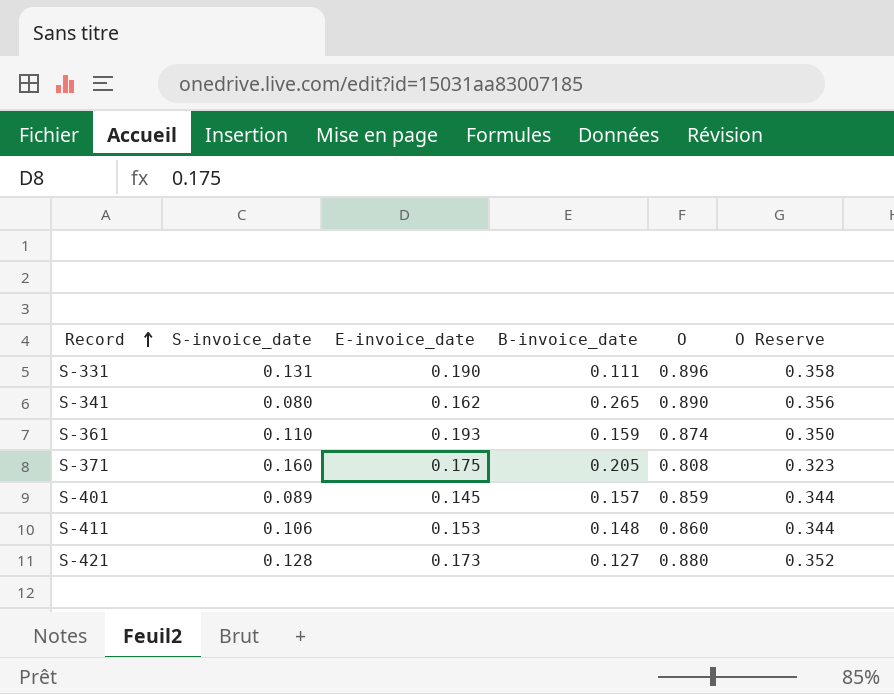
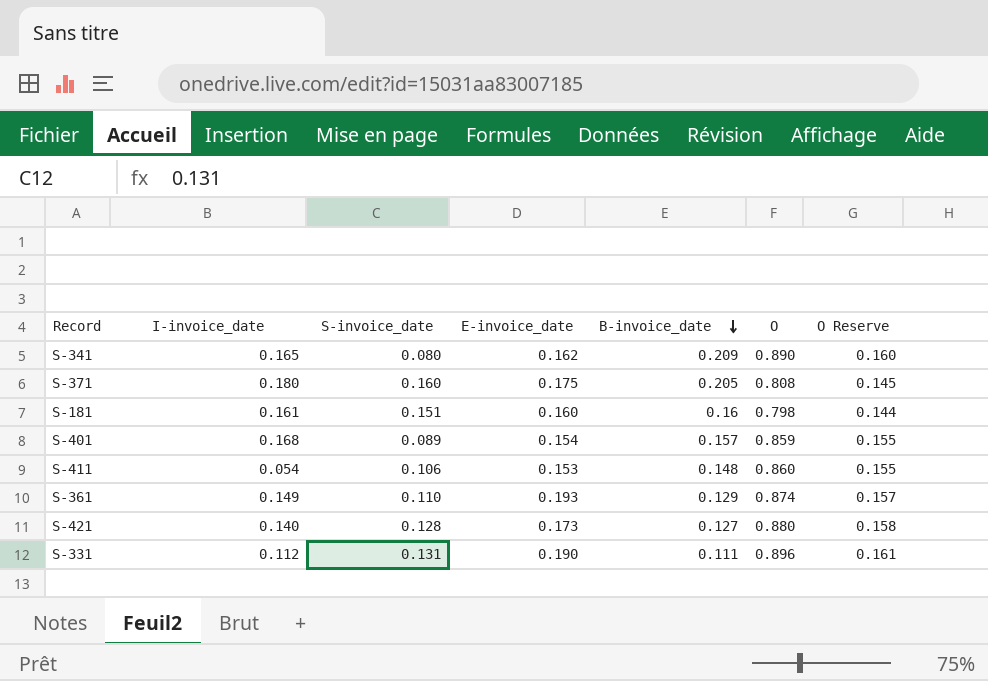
row order: Record ascending -> B-invoice_date descending
column I-invoice_date | position: none -> 2
column O Reserve | formula: [O] * 0.4 -> [O] * 0.18
S-341 | B-invoice_date: 0.265 -> 0.209
row S-181: none -> 0.161 | 0.151 | 0.160 | 0.16 | 0.798 | 0.144
S-401 | E-invoice_date: 0.145 -> 0.154
S-361 | B-invoice_date: 0.159 -> 0.129

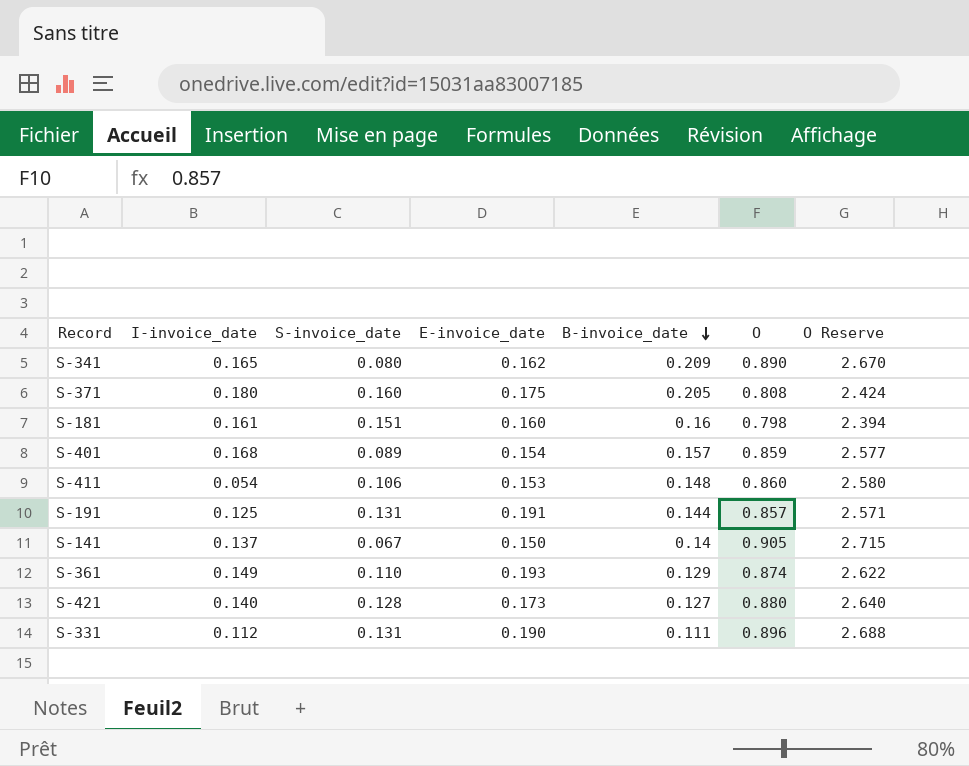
column O Reserve | formula: [O] * 0.18 -> [O] * 3
row S-191: none -> 0.125 | 0.131 | 0.191 | 0.144 | 0.857 | 2.571
row S-141: none -> 0.137 | 0.067 | 0.150 | 0.14 | 0.905 | 2.715

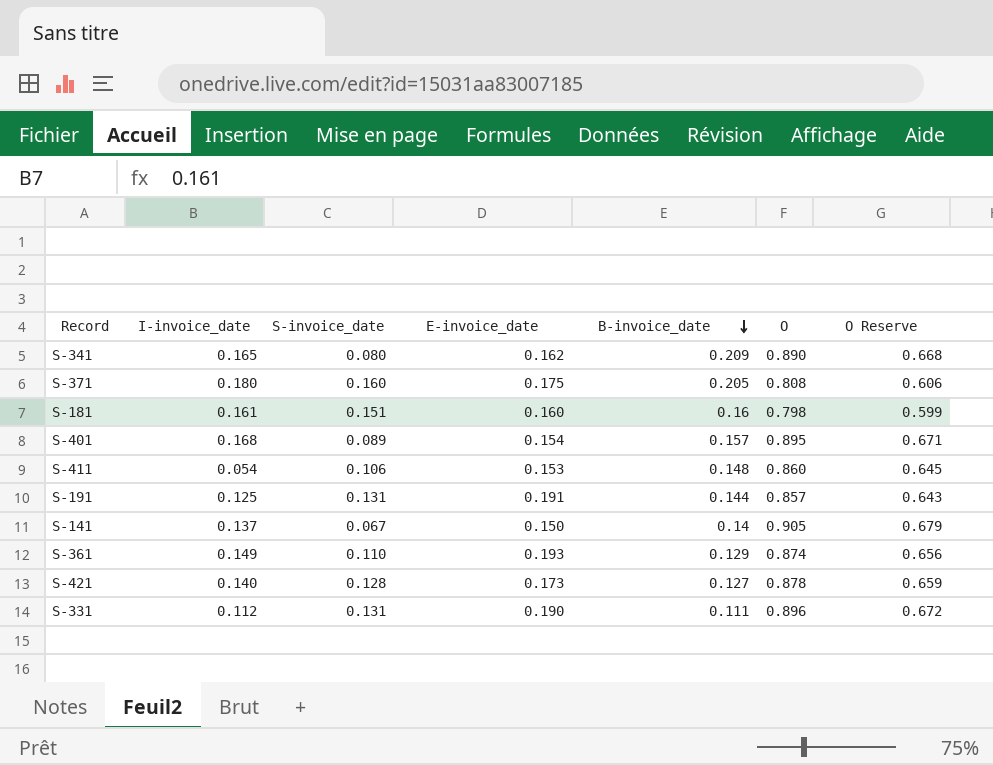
column O Reserve | formula: [O] * 3 -> [O] * 0.75
S-401 | O: 0.859 -> 0.895
S-421 | O: 0.880 -> 0.878

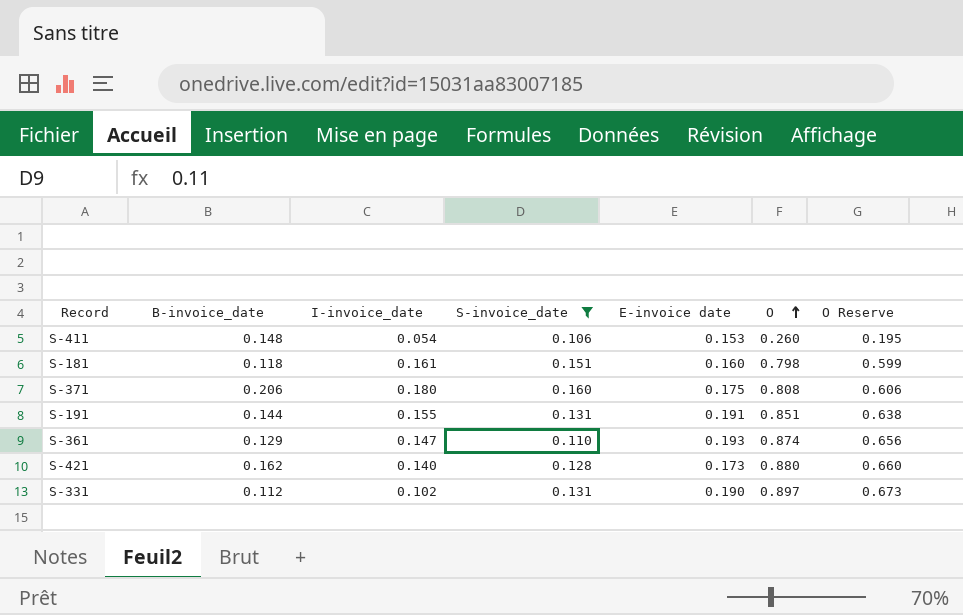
filter: none -> S-invoice_date >= 0.106
row order: B-invoice_date descending -> O ascending
column B-invoice_date | position: 5 -> 2
column name: E-invoice_date -> E-invoice date
S-411 | O: 0.860 -> 0.260
S-411 | O Reserve: 0.645 -> 0.195
S-181 | B-invoice_date: 0.16 -> 0.118
S-371 | B-invoice_date: 0.205 -> 0.206
S-191 | I-invoice_date: 0.125 -> 0.155
S-191 | O: 0.857 -> 0.851
S-191 | O Reserve: 0.643 -> 0.638
S-361 | I-invoice_date: 0.149 -> 0.147
S-421 | B-invoice_date: 0.127 -> 0.162
S-421 | O: 0.878 -> 0.880
S-421 | O Reserve: 0.659 -> 0.660
S-331 | B-invoice_date: 0.111 -> 0.112
S-331 | I-invoice_date: 0.112 -> 0.102
S-331 | O: 0.896 -> 0.897
S-331 | O Reserve: 0.672 -> 0.673

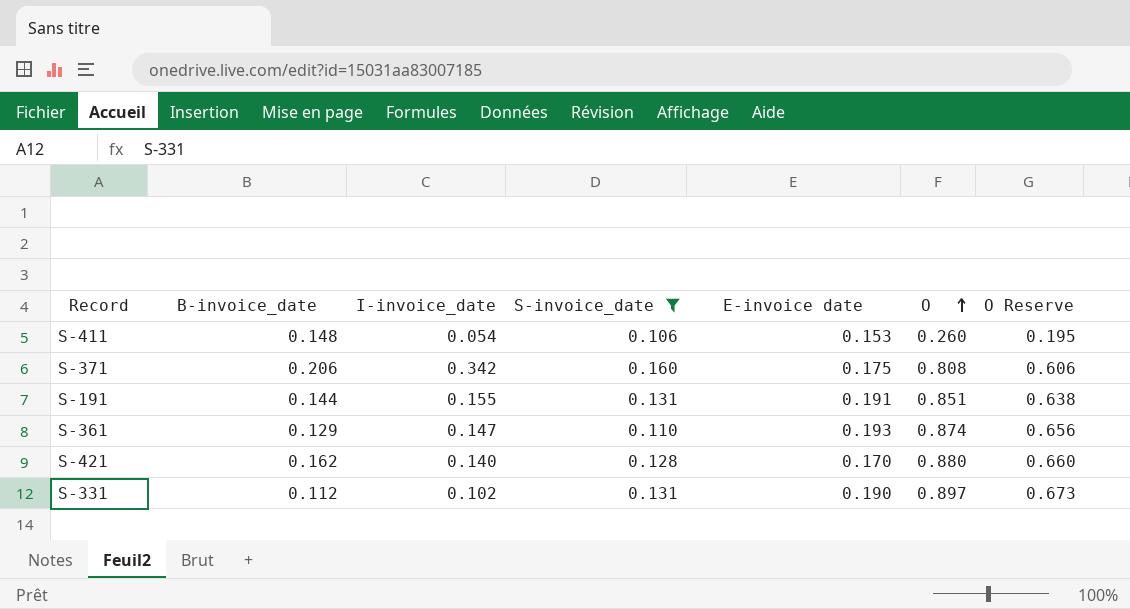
row S-181: 0.118 | 0.161 | 0.151 | 0.160 | 0.798 | 0.599 -> none
S-371 | I-invoice_date: 0.180 -> 0.342
S-421 | E-invoice date: 0.173 -> 0.170

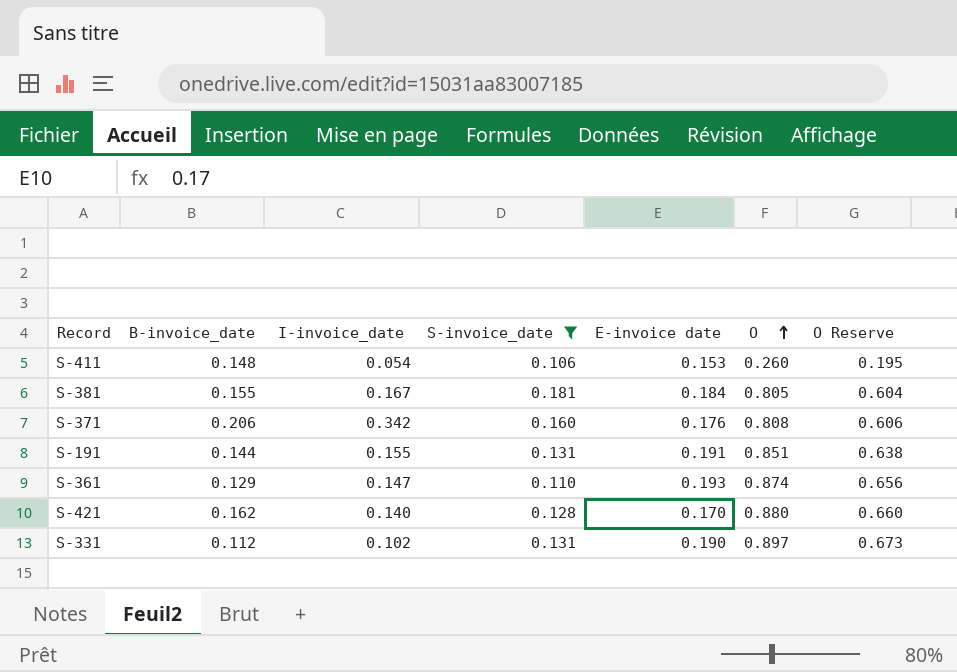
row S-381: none -> 0.155 | 0.167 | 0.181 | 0.184 | 0.805 | 0.604
S-371 | E-invoice date: 0.175 -> 0.176

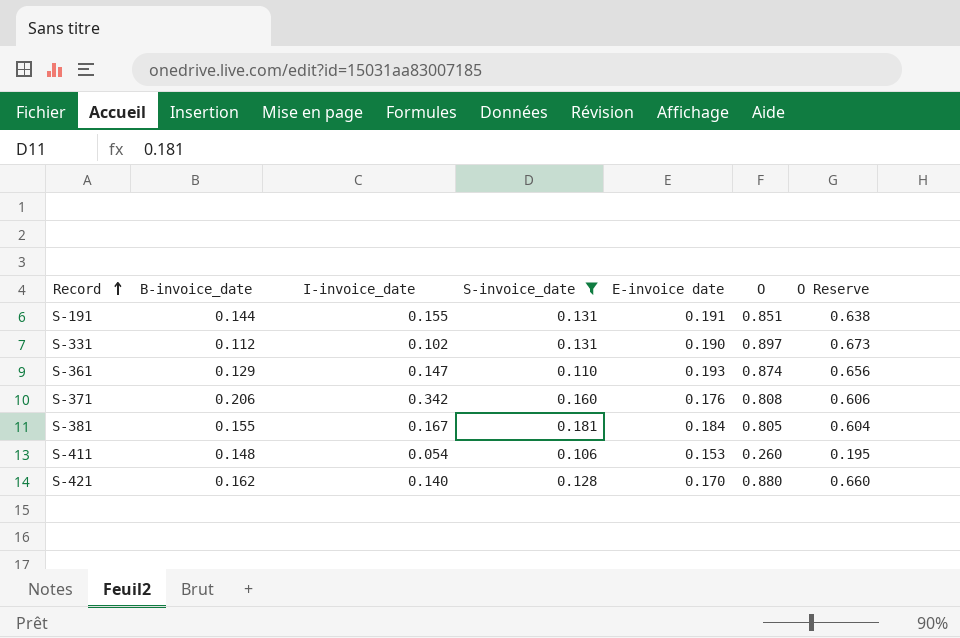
row order: O ascending -> Record ascending

